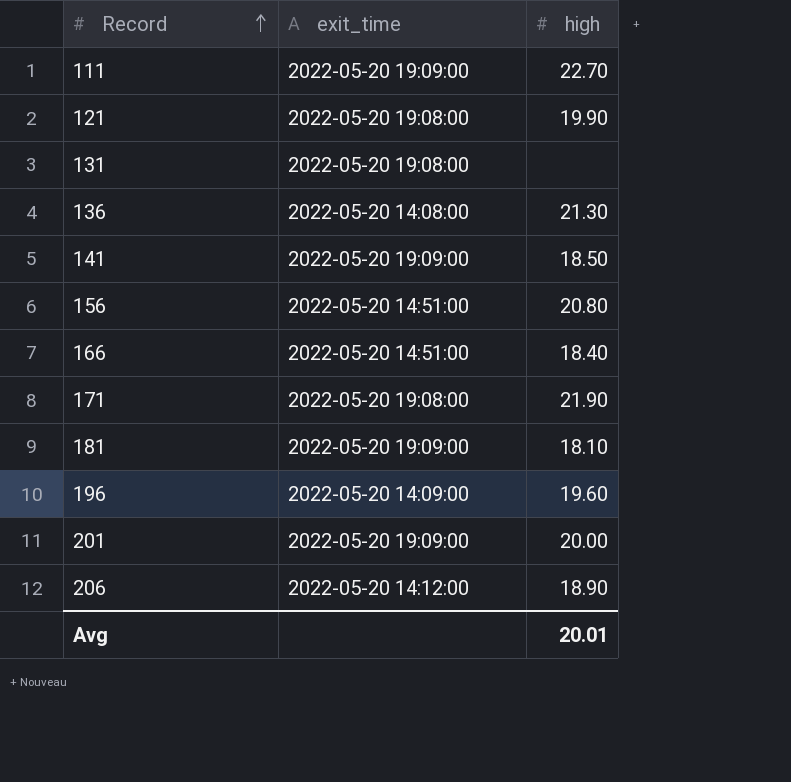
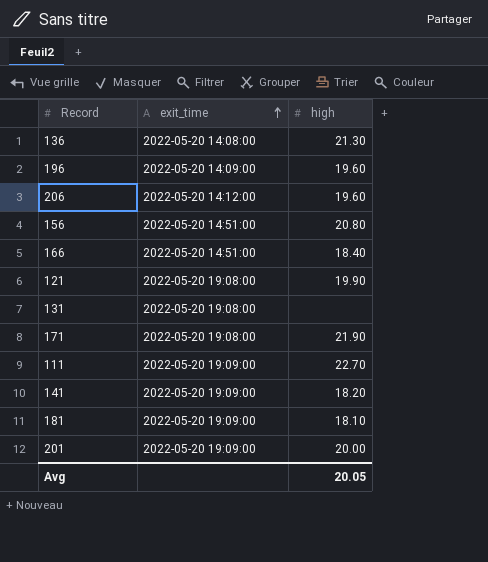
row order: Record ascending -> exit_time ascending
206 | high: 18.90 -> 19.60
141 | high: 18.50 -> 18.20
Avg | high: 20.01 -> 20.05

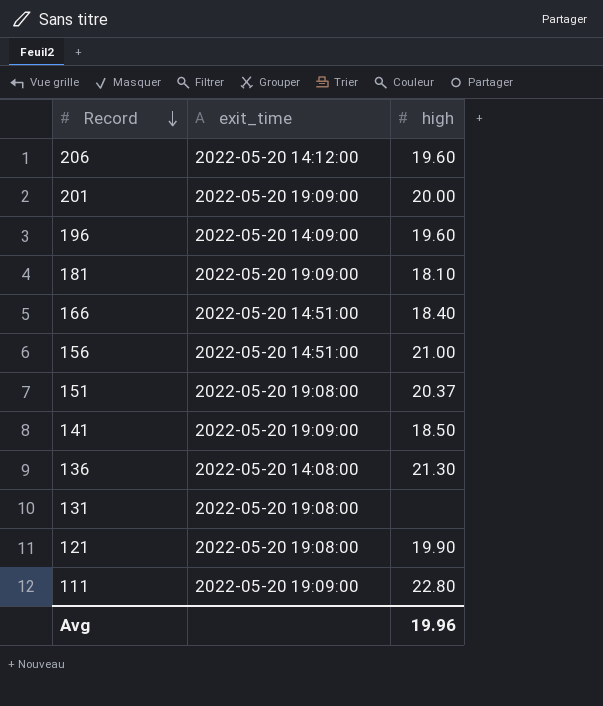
row order: exit_time ascending -> Record descending
row 171: 2022-05-20 19:08:00 | 21.90 -> none
156 | high: 20.80 -> 21.00
row 151: none -> 2022-05-20 19:08:00 | 20.37
141 | high: 18.20 -> 18.50
111 | high: 22.70 -> 22.80
Avg | high: 20.05 -> 19.96

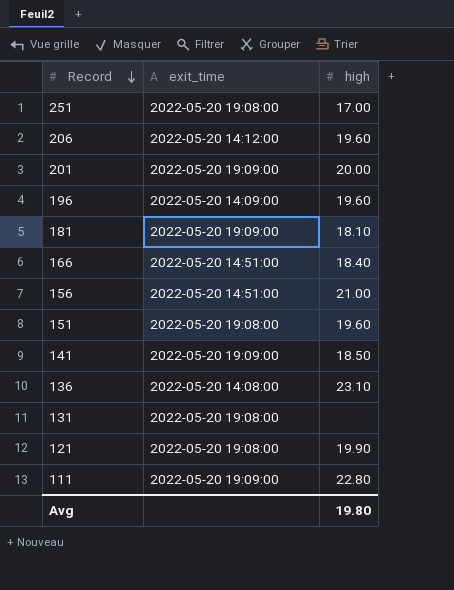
row 251: none -> 2022-05-20 19:08:00 | 17.00
151 | high: 20.37 -> 19.60
136 | high: 21.30 -> 23.10
Avg | high: 19.96 -> 19.80

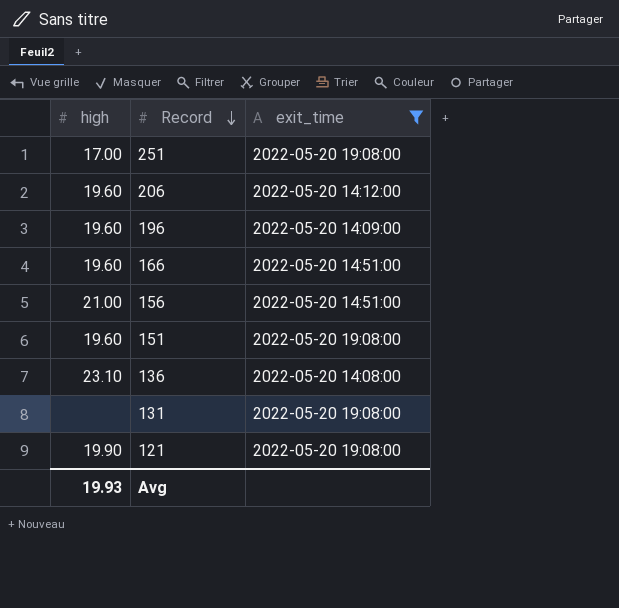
filter: none -> exit_time != 2022-05-20 19:09:00
column high | position: 3 -> 1
166 | high: 18.40 -> 19.60
Avg | high: 19.80 -> 19.93

